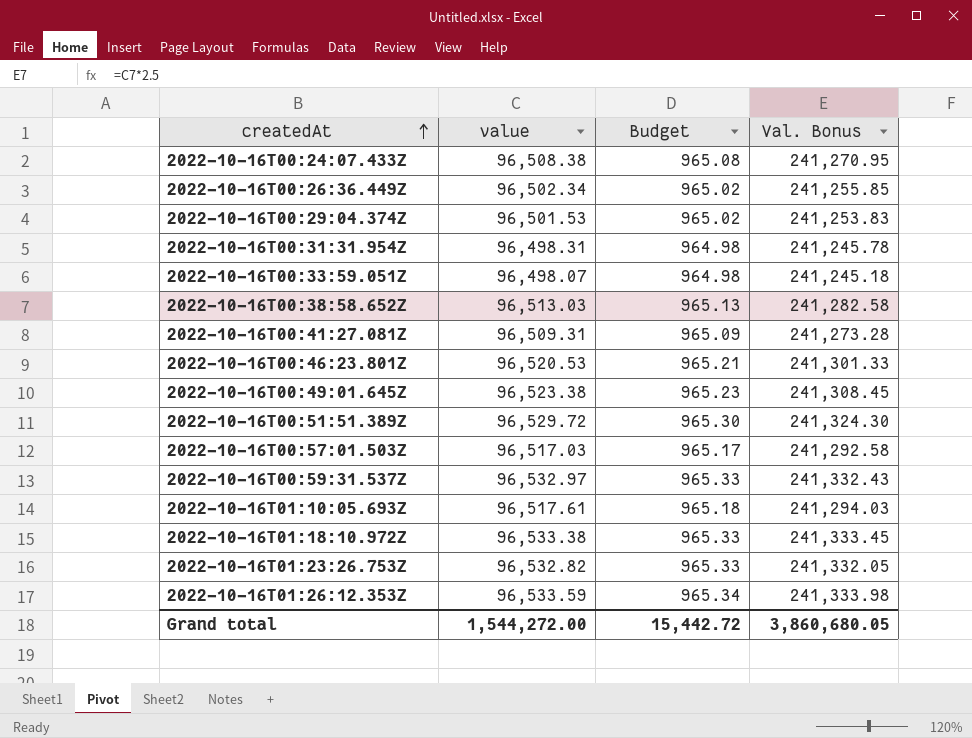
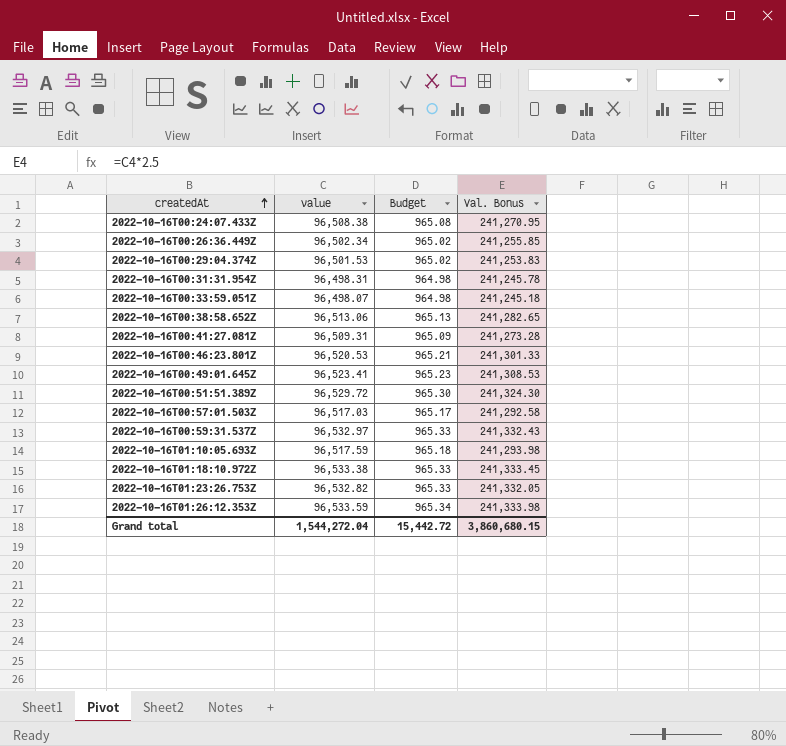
2022-10-16T00:38:58.652Z | value: 96,513.03 -> 96,513.06
2022-10-16T00:38:58.652Z | Val. Bonus: 241,282.58 -> 241,282.65
2022-10-16T00:49:01.645Z | value: 96,523.38 -> 96,523.41
2022-10-16T00:49:01.645Z | Val. Bonus: 241,308.45 -> 241,308.53
2022-10-16T01:10:05.693Z | value: 96,517.61 -> 96,517.59
2022-10-16T01:10:05.693Z | Val. Bonus: 241,294.03 -> 241,293.98
Grand total | value: 1,544,272.00 -> 1,544,272.04
Grand total | Val. Bonus: 3,860,680.05 -> 3,860,680.15

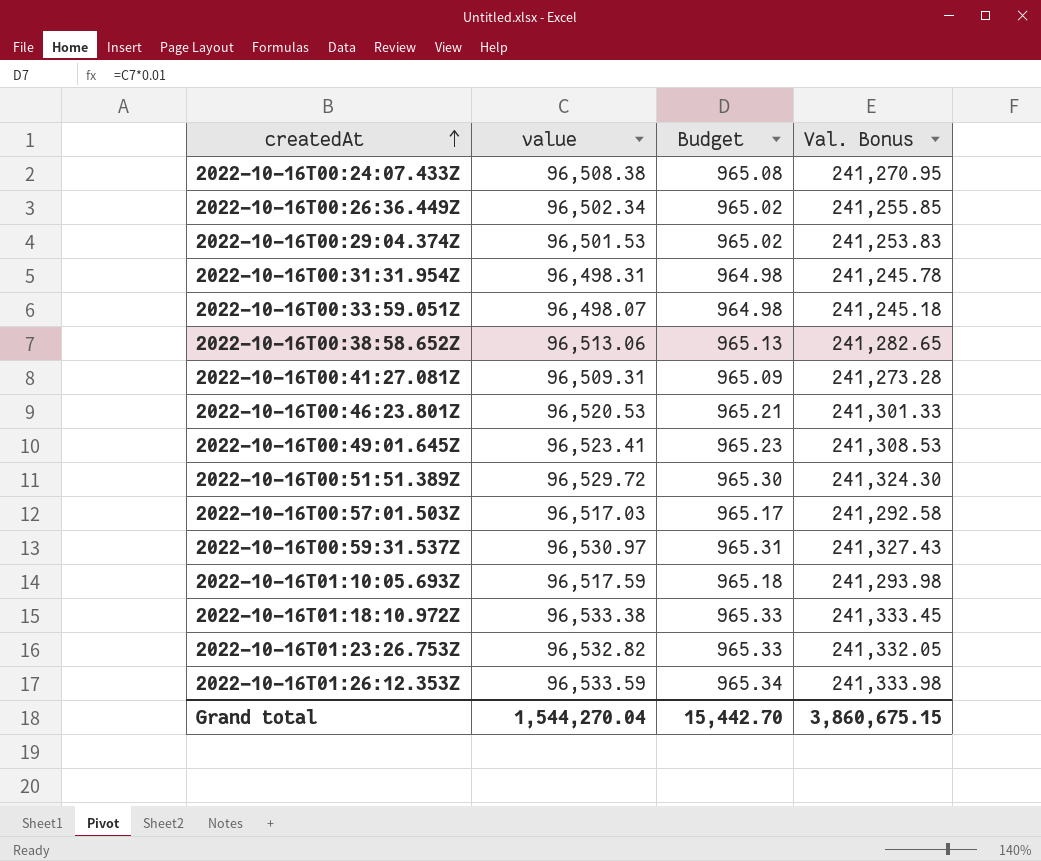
2022-10-16T00:59:31.537Z | value: 96,532.97 -> 96,530.97
2022-10-16T00:59:31.537Z | Budget: 965.33 -> 965.31
2022-10-16T00:59:31.537Z | Val. Bonus: 241,332.43 -> 241,327.43
Grand total | value: 1,544,272.04 -> 1,544,270.04
Grand total | Budget: 15,442.72 -> 15,442.70
Grand total | Val. Bonus: 3,860,680.15 -> 3,860,675.15

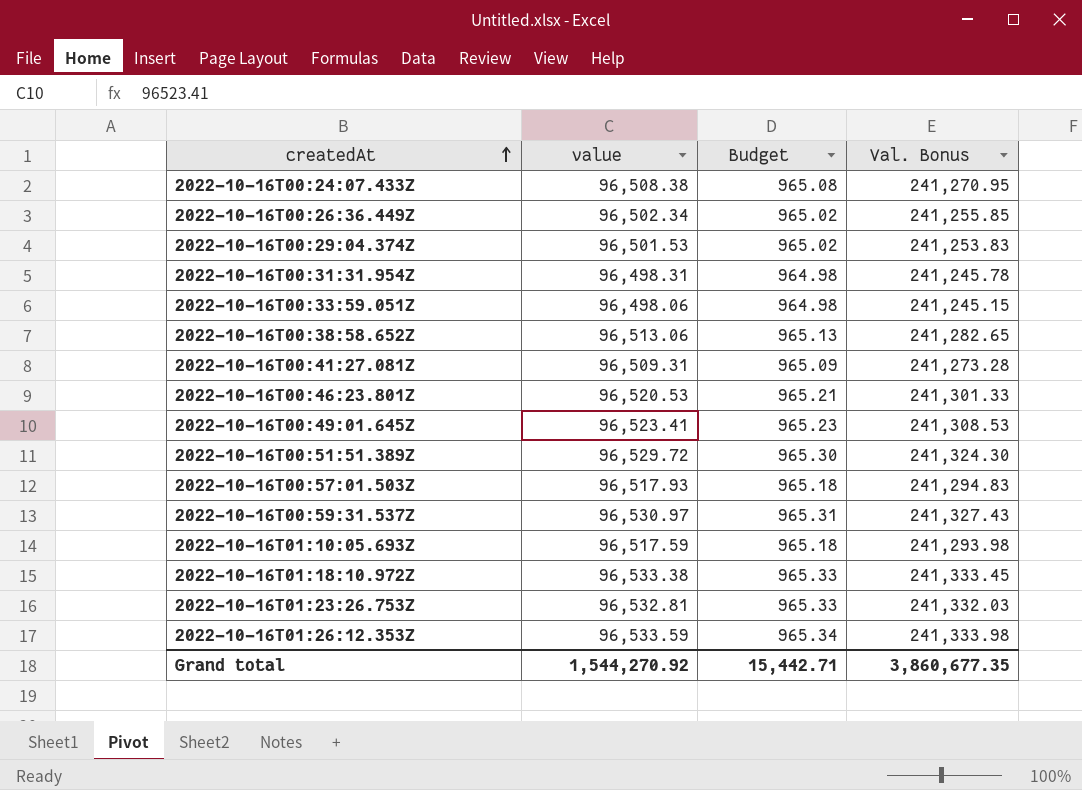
2022-10-16T00:33:59.051Z | value: 96,498.07 -> 96,498.06
2022-10-16T00:33:59.051Z | Val. Bonus: 241,245.18 -> 241,245.15
2022-10-16T00:57:01.503Z | value: 96,517.03 -> 96,517.93
2022-10-16T00:57:01.503Z | Budget: 965.17 -> 965.18
2022-10-16T00:57:01.503Z | Val. Bonus: 241,292.58 -> 241,294.83
2022-10-16T01:23:26.753Z | value: 96,532.82 -> 96,532.81
2022-10-16T01:23:26.753Z | Val. Bonus: 241,332.05 -> 241,332.03
Grand total | value: 1,544,270.04 -> 1,544,270.92
Grand total | Budget: 15,442.70 -> 15,442.71
Grand total | Val. Bonus: 3,860,675.15 -> 3,860,677.35

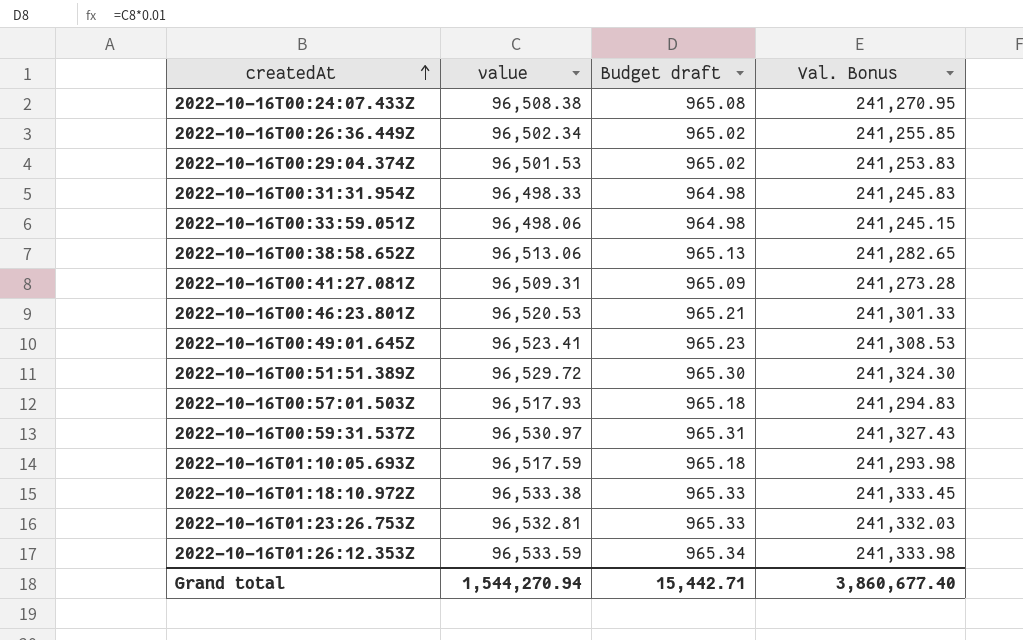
column name: Budget -> Budget draft
2022-10-16T00:31:31.954Z | value: 96,498.31 -> 96,498.33
2022-10-16T00:31:31.954Z | Val. Bonus: 241,245.78 -> 241,245.83
Grand total | value: 1,544,270.92 -> 1,544,270.94
Grand total | Val. Bonus: 3,860,677.35 -> 3,860,677.40

